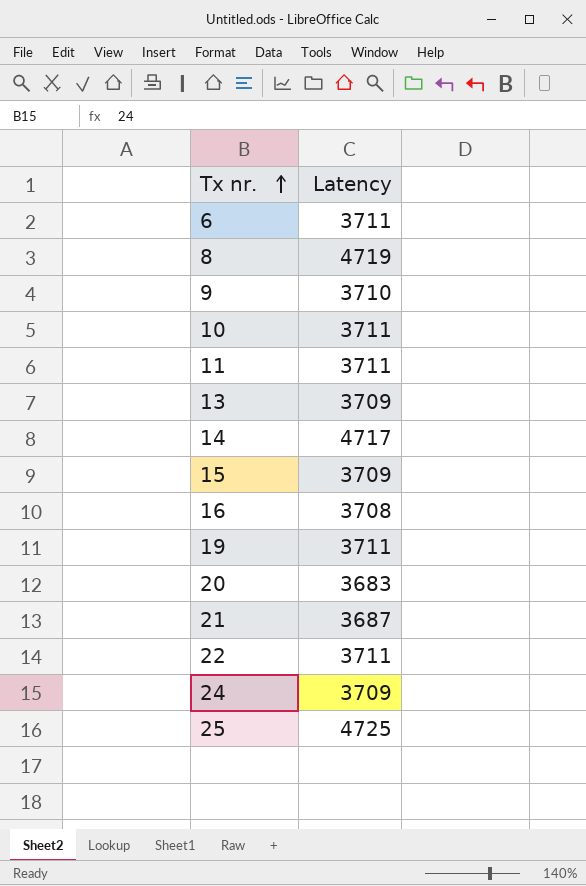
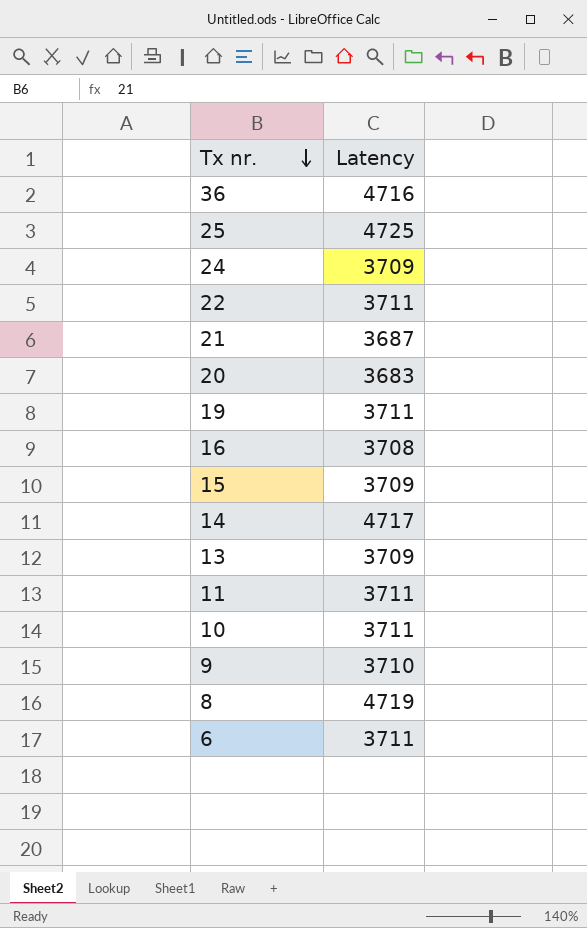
row order: Tx nr. ascending -> Tx nr. descending
row 36: none -> 4716

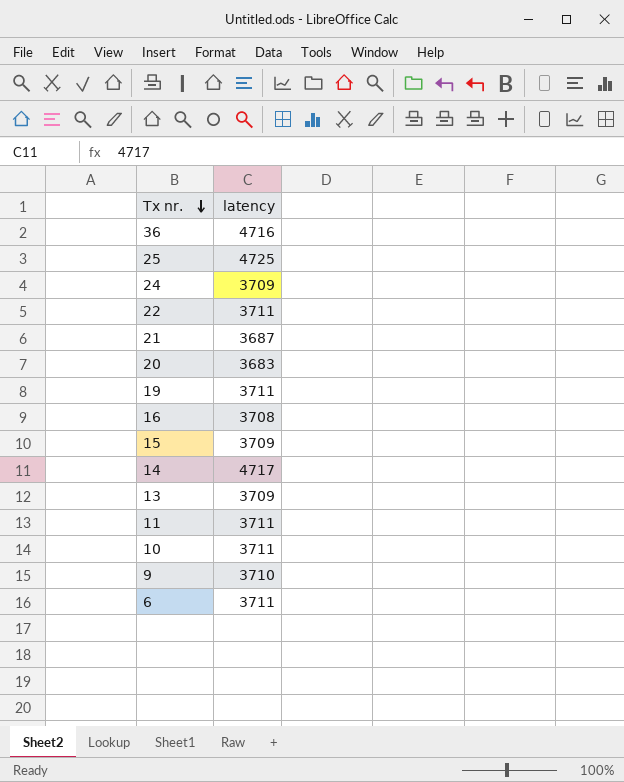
column name: Latency -> latency
row 8: 4719 -> none

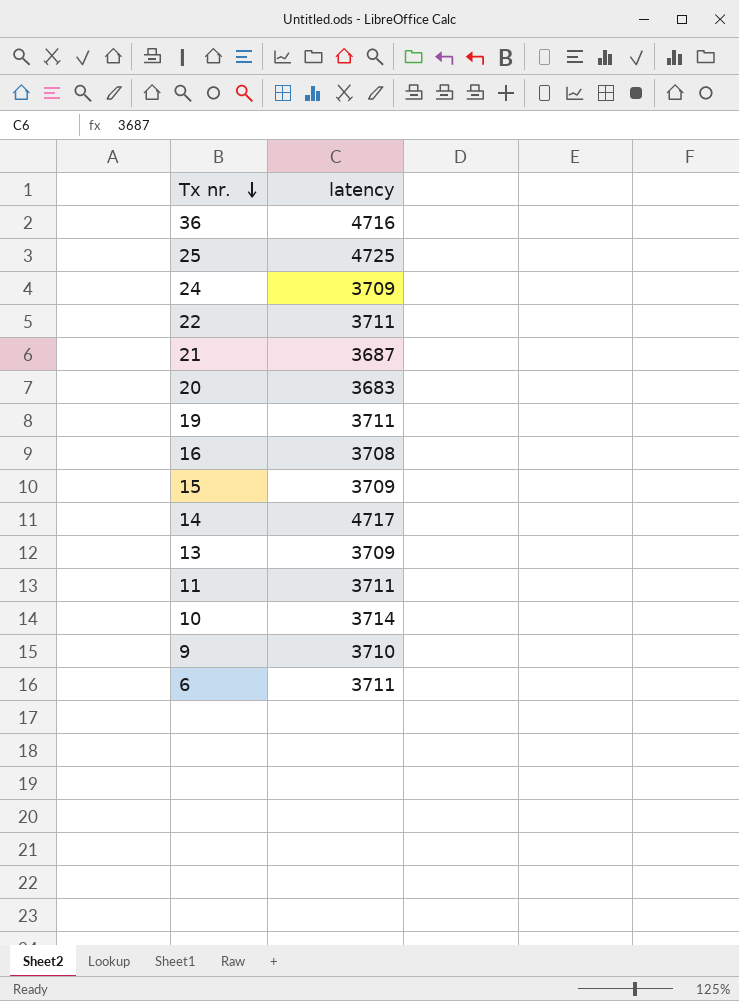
10 | latency: 3711 -> 3714

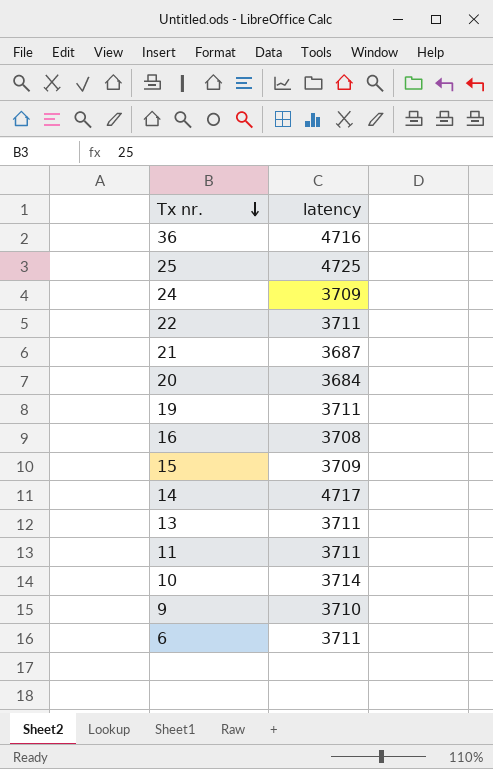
20 | latency: 3683 -> 3684
13 | latency: 3709 -> 3711

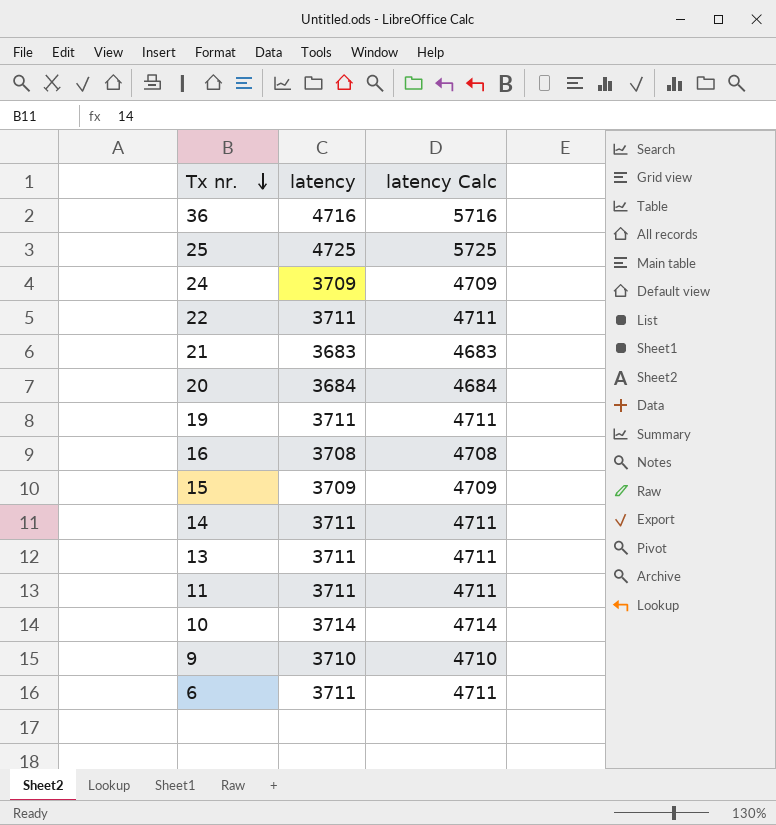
column latency Calc | formula: none -> [latency] + 1000
21 | latency: 3687 -> 3683
14 | latency: 4717 -> 3711

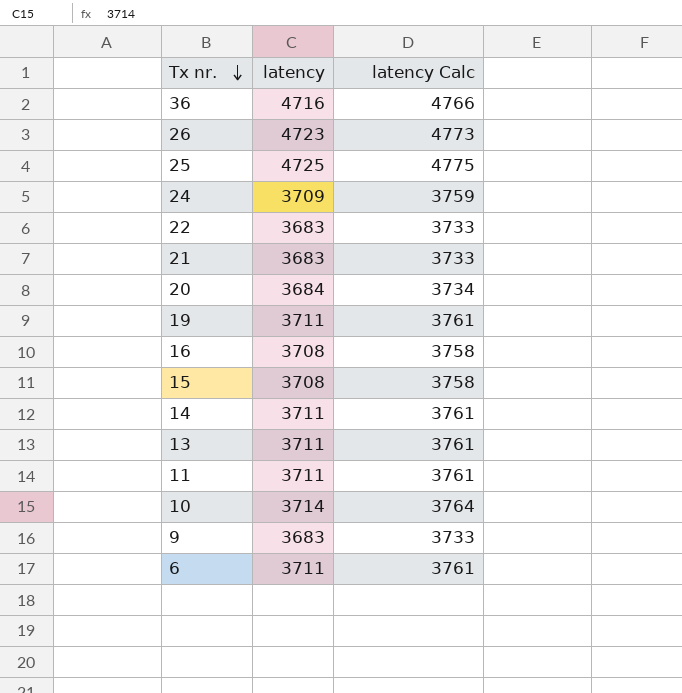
column latency Calc | formula: [latency] + 1000 -> [latency] + 50
row 26: none -> 4723 | 4773
22 | latency: 3711 -> 3683
15 | latency: 3709 -> 3708
9 | latency: 3710 -> 3683

